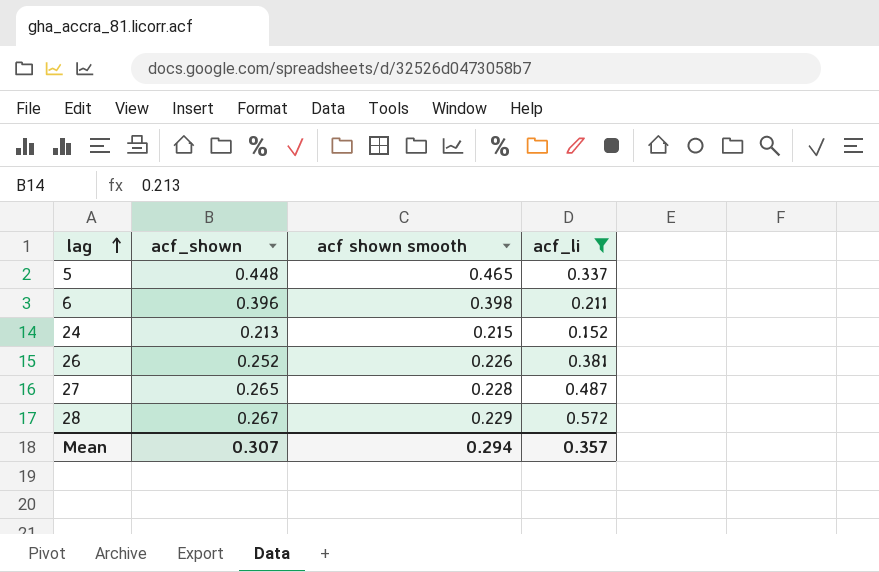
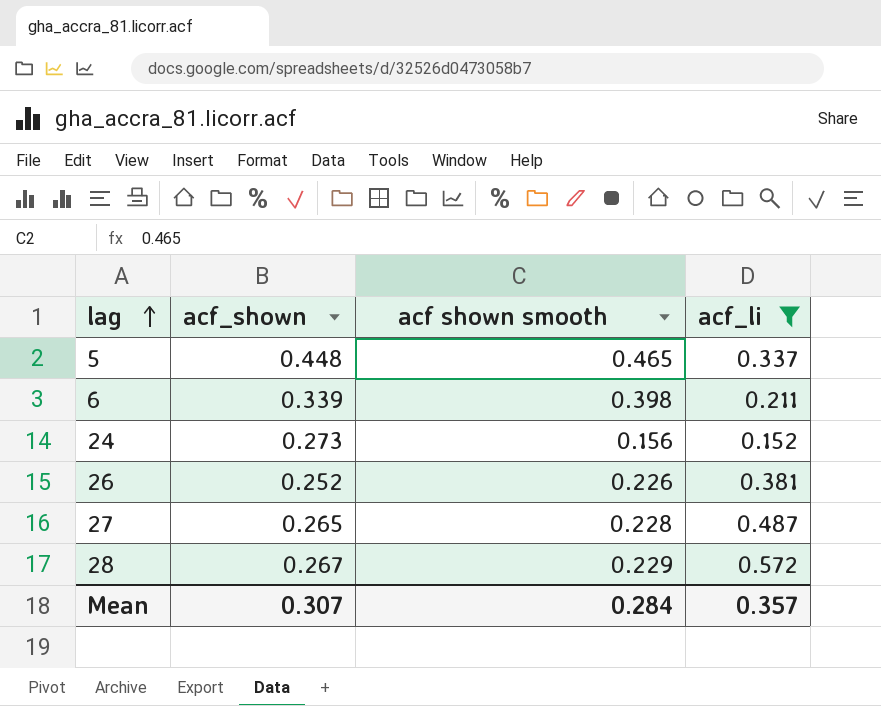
6 | acf_shown: 0.396 -> 0.339
24 | acf_shown: 0.213 -> 0.273
24 | acf shown smooth: 0.215 -> 0.156
Mean | acf shown smooth: 0.294 -> 0.284

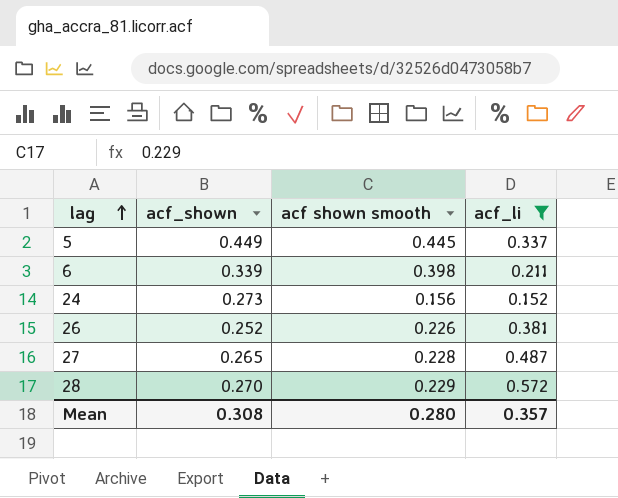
5 | acf_shown: 0.448 -> 0.449
5 | acf shown smooth: 0.465 -> 0.445
28 | acf_shown: 0.267 -> 0.270
Mean | acf_shown: 0.307 -> 0.308
Mean | acf shown smooth: 0.284 -> 0.280

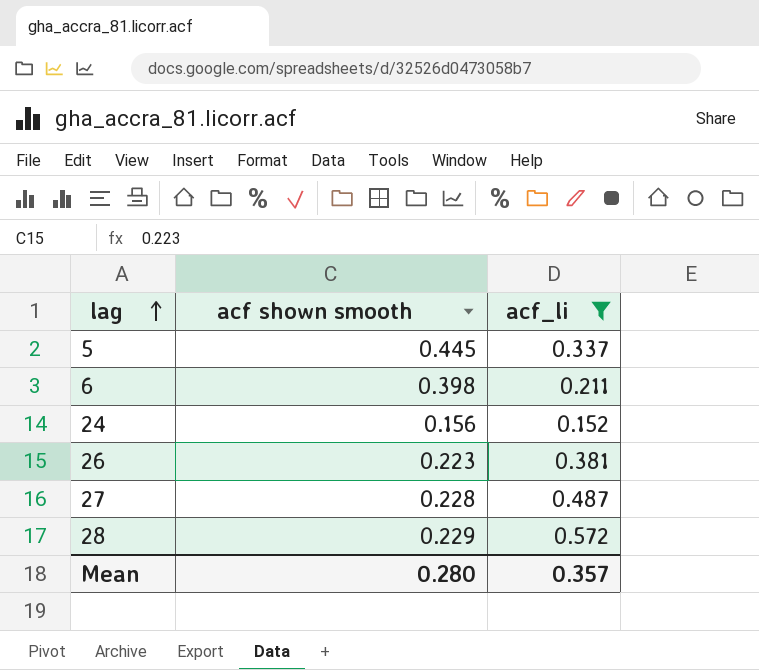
column acf_shown | position: 2 -> none
26 | acf shown smooth: 0.226 -> 0.223

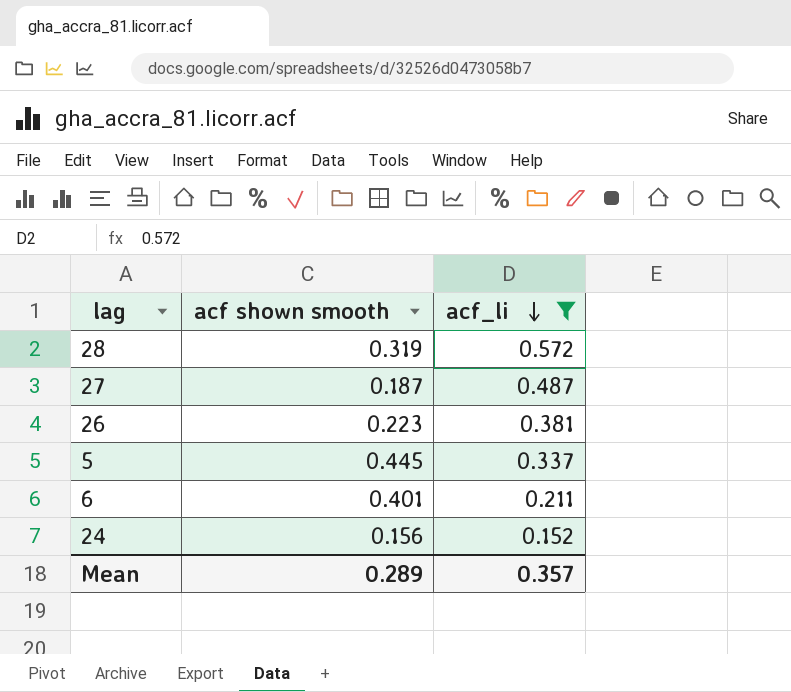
row order: lag ascending -> acf_li descending
28 | acf shown smooth: 0.229 -> 0.319
27 | acf shown smooth: 0.228 -> 0.187
6 | acf shown smooth: 0.398 -> 0.401
Mean | acf shown smooth: 0.280 -> 0.289

